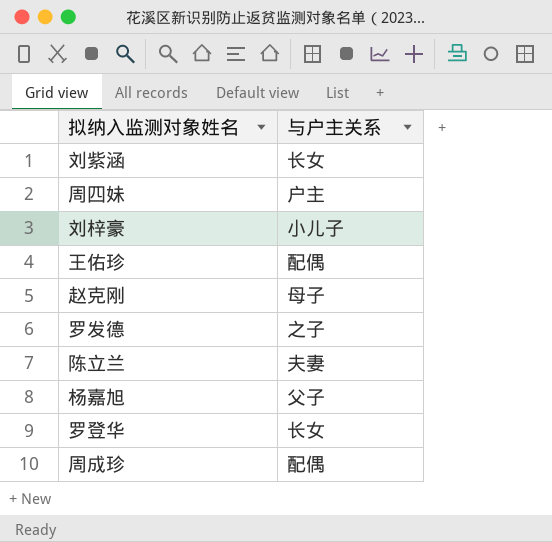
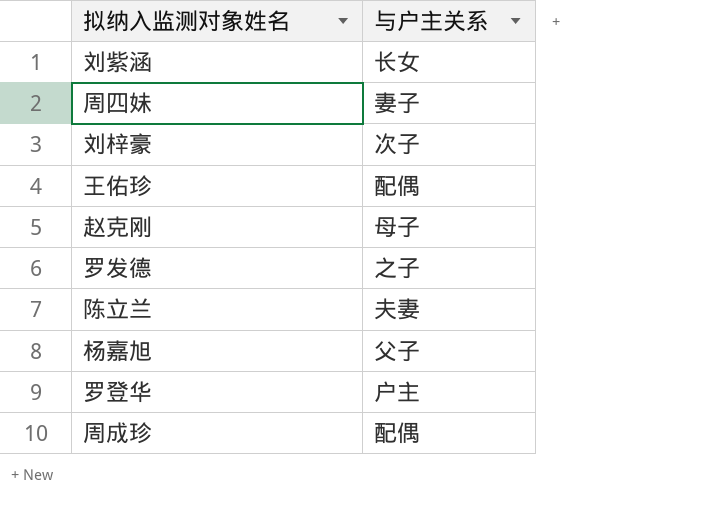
周四妹 | 与户主关系: 户主 -> 妻子
刘梓豪 | 与户主关系: 小儿子 -> 次子
罗登华 | 与户主关系: 长女 -> 户主

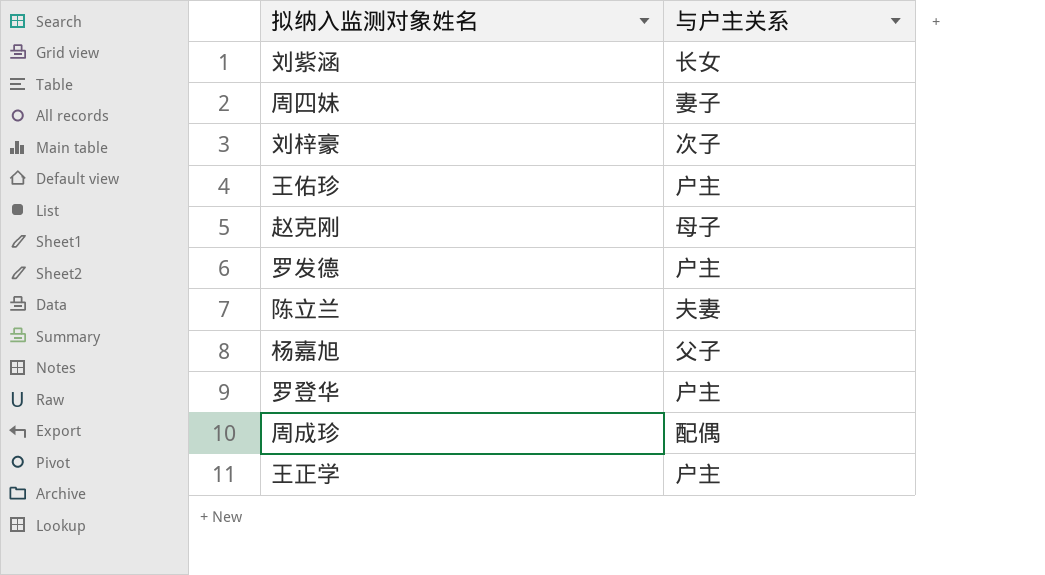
王佑珍 | 与户主关系: 配偶 -> 户主
罗发德 | 与户主关系: 之子 -> 户主
row 王正学: none -> 户主

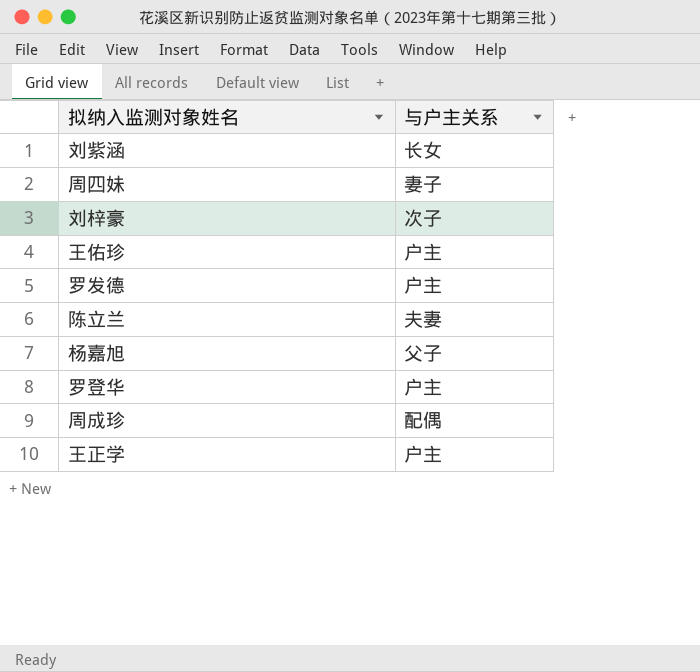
row 赵克刚: 母子 -> none

